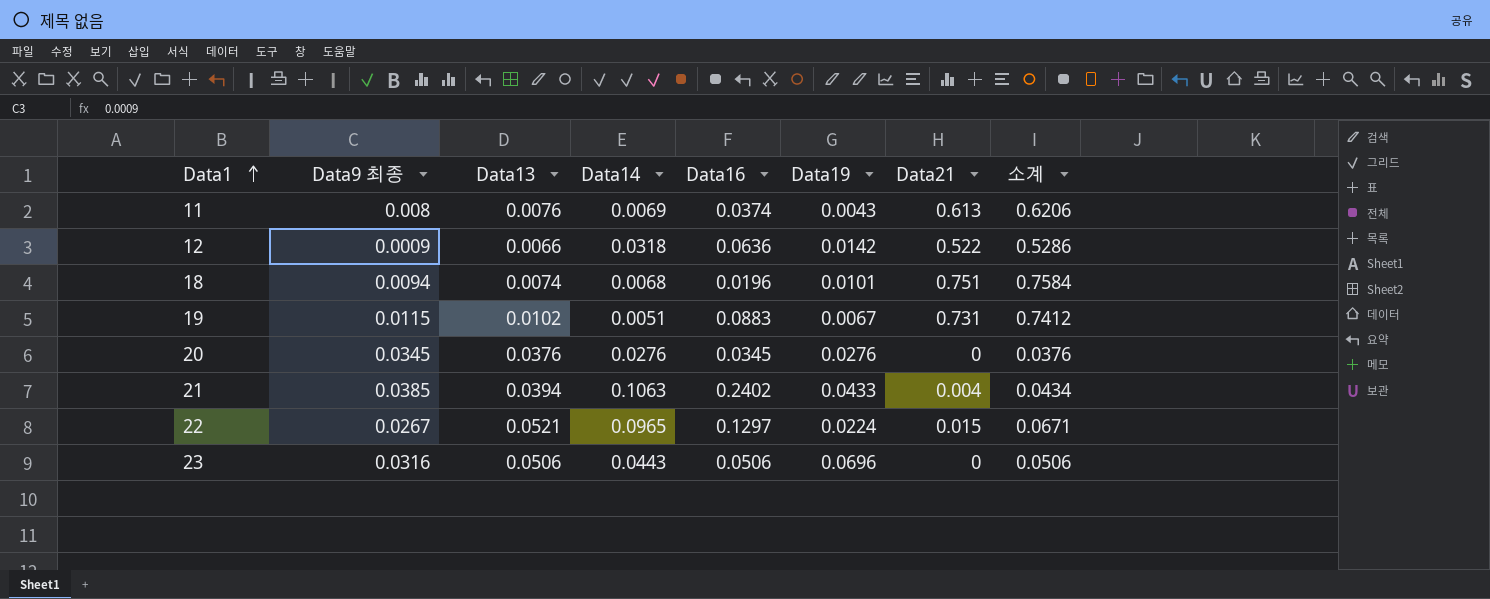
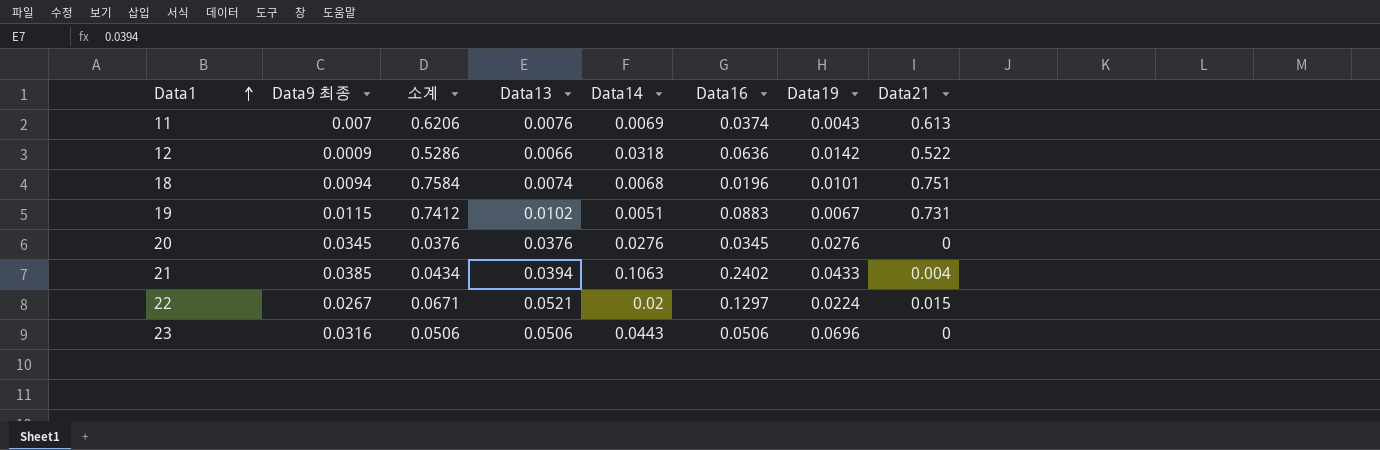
column 소계 | position: 8 -> 3
11 | Data9 최종: 0.008 -> 0.007
22 | Data14: 0.0965 -> 0.02

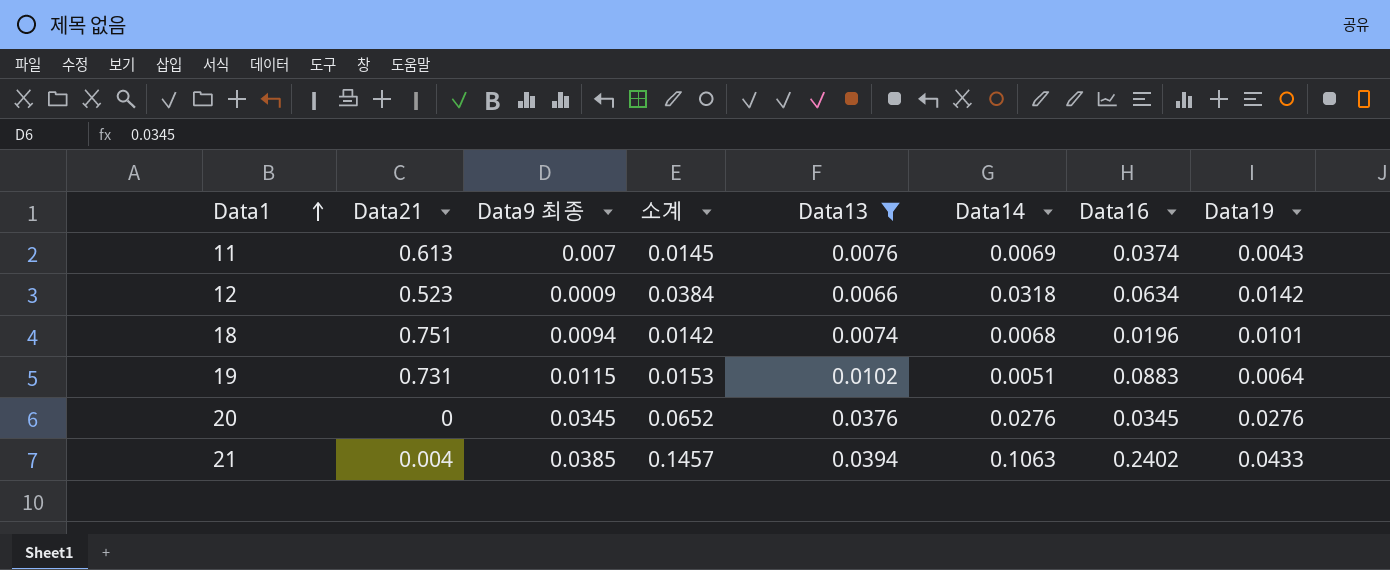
filter: none -> Data13 <= 0.0394
column Data21 | position: 8 -> 2
column 소계 | formula: [Data13] + [Data21] -> [Data13] + [Data14]
12 | Data21: 0.522 -> 0.523
12 | Data16: 0.0636 -> 0.0634
19 | Data19: 0.0067 -> 0.0064

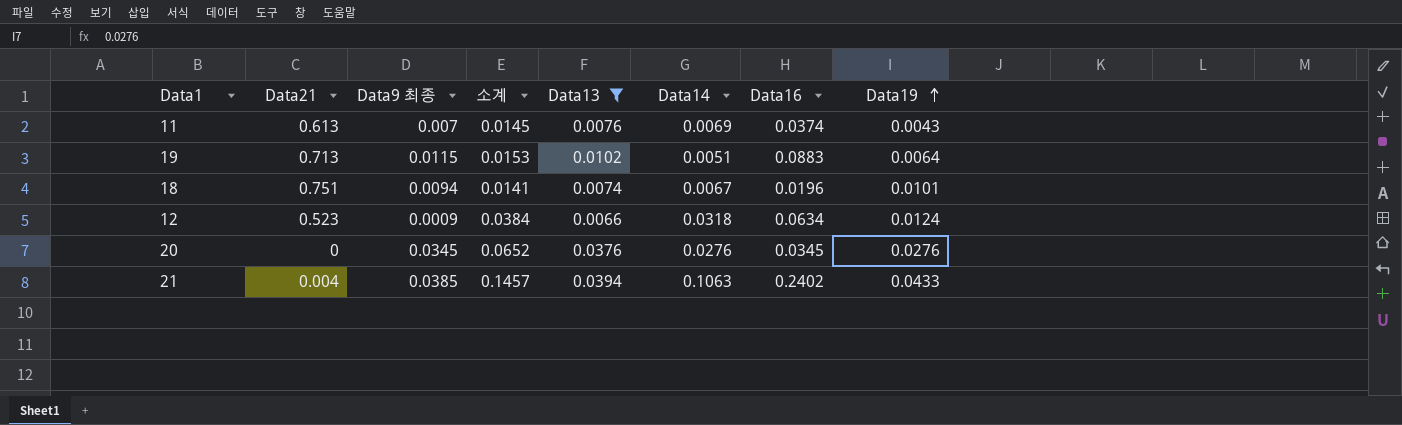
row order: Data1 ascending -> Data19 ascending
19 | Data21: 0.731 -> 0.713
18 | 소계: 0.0142 -> 0.0141
18 | Data14: 0.0068 -> 0.0067
12 | Data19: 0.0142 -> 0.0124

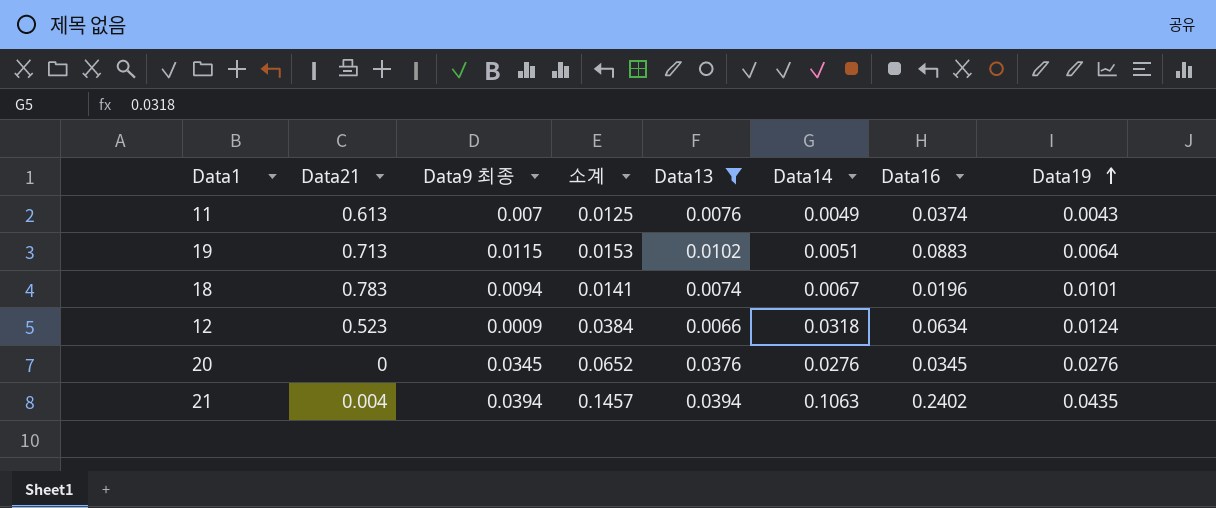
11 | 소계: 0.0145 -> 0.0125
11 | Data14: 0.0069 -> 0.0049
18 | Data21: 0.751 -> 0.783
21 | Data9 최종: 0.0385 -> 0.0394
21 | Data19: 0.0433 -> 0.0435

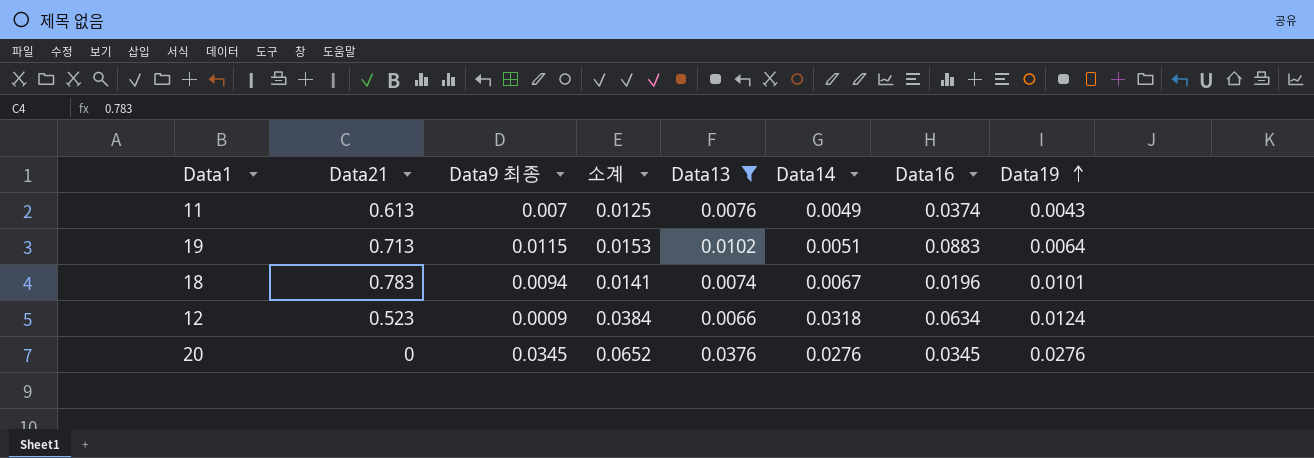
row 21: 0.004 | 0.0394 | 0.1457 | 0.0394 | 0.1063 | 0.2402 | 0.0435 -> none

